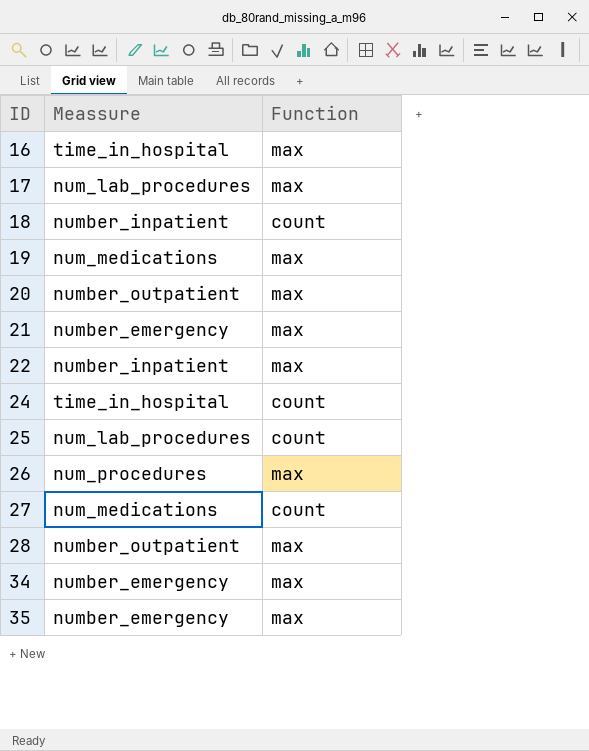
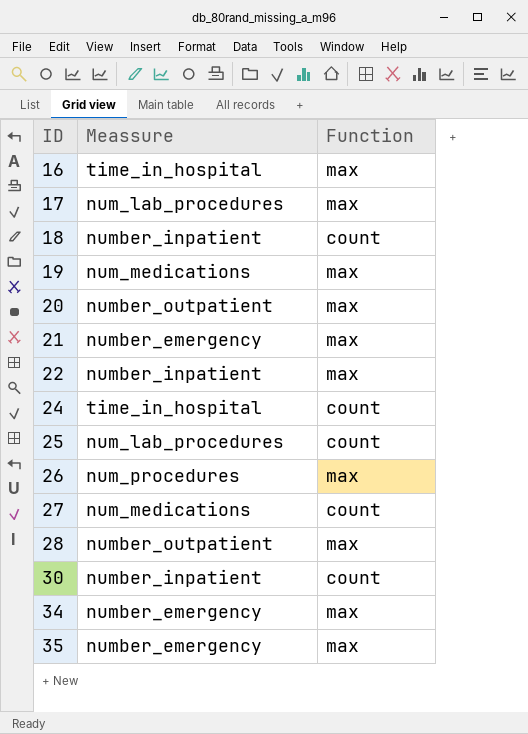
row 30: none -> number_inpatient | count

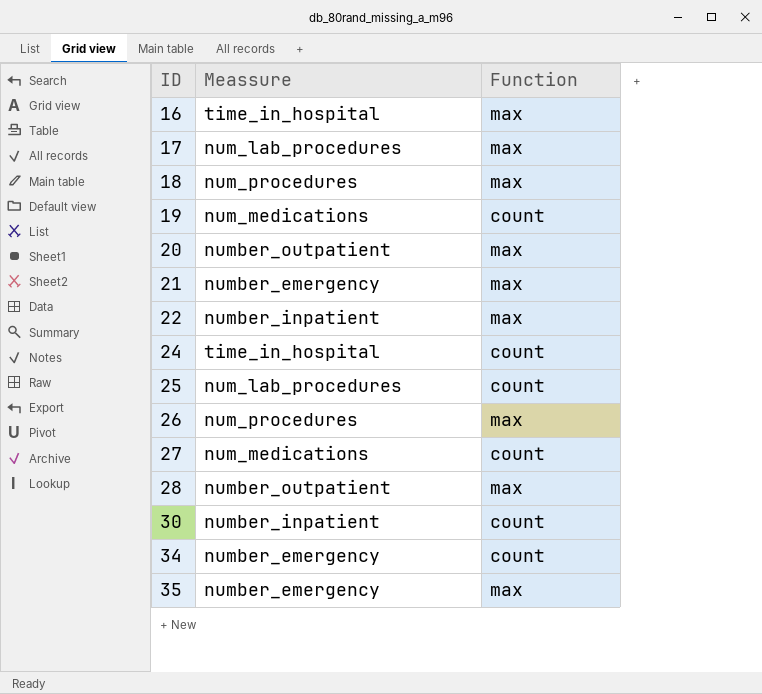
18 | Meassure: number_inpatient -> num_procedures
18 | Function: count -> max
19 | Function: max -> count
34 | Function: max -> count

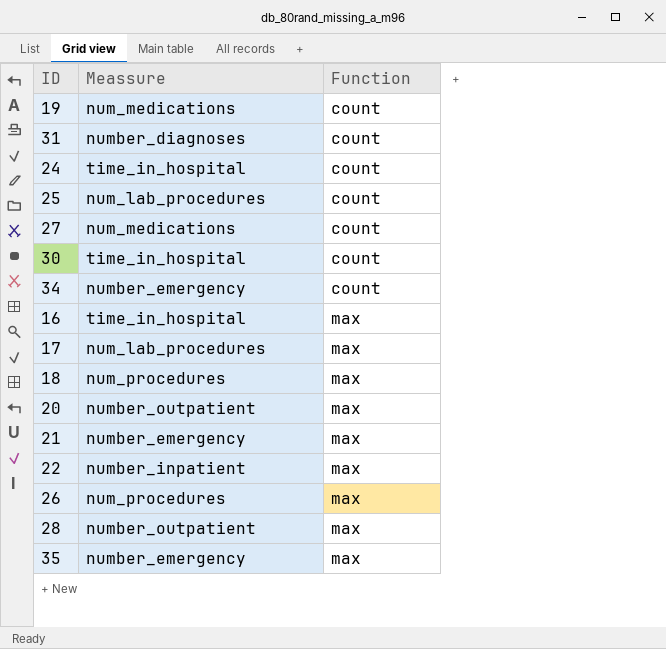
row order: ID ascending -> Function ascending
row 31: none -> number_diagnoses | count
30 | Meassure: number_inpatient -> time_in_hospital

